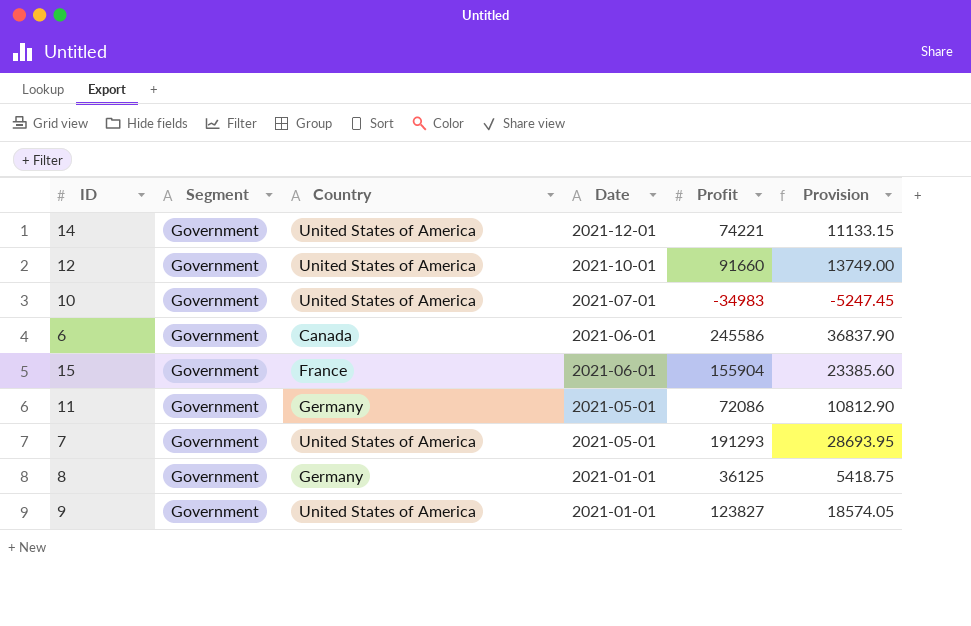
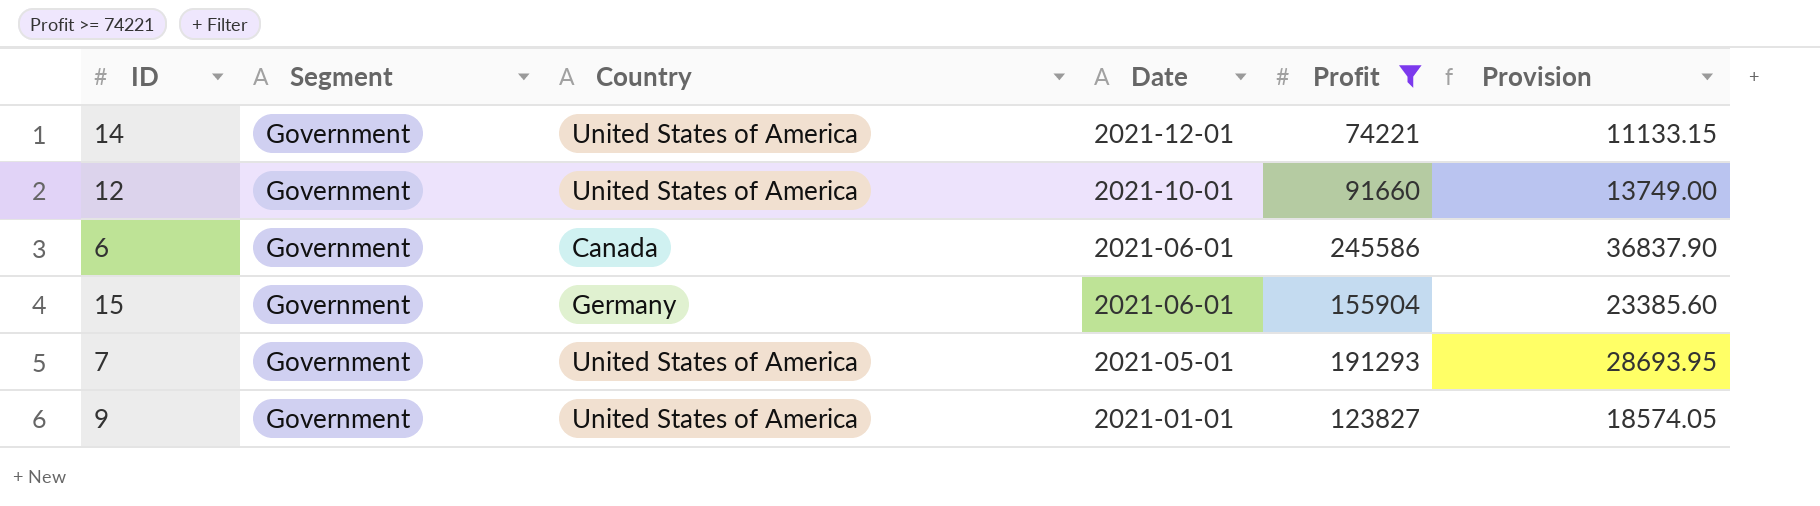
filter: none -> Profit >= 74221
15 | Country: France -> Germany

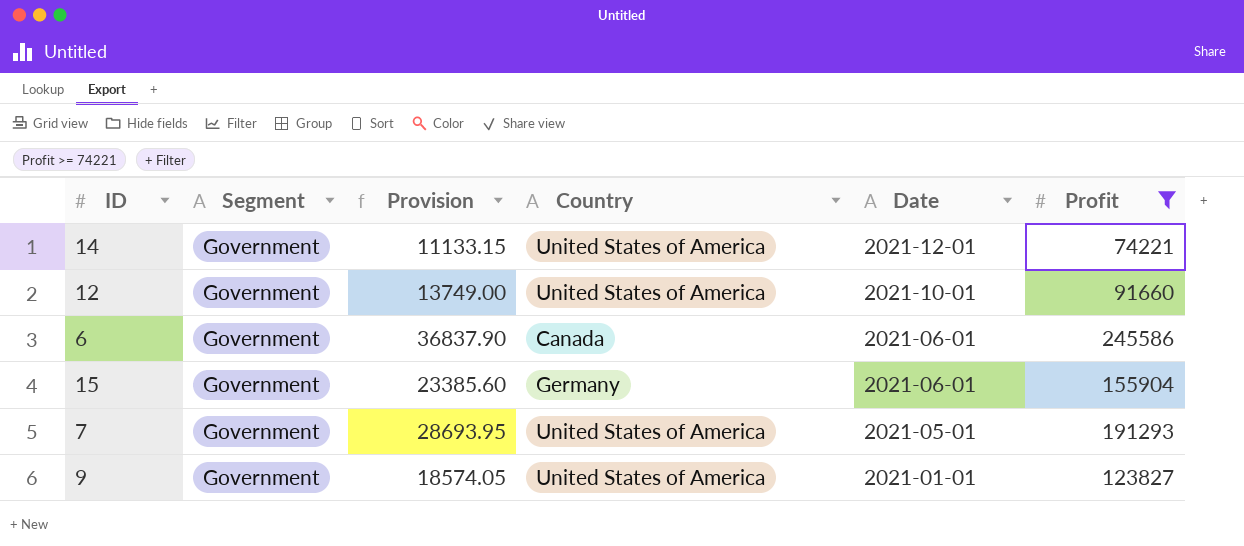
column Provision | position: 6 -> 3

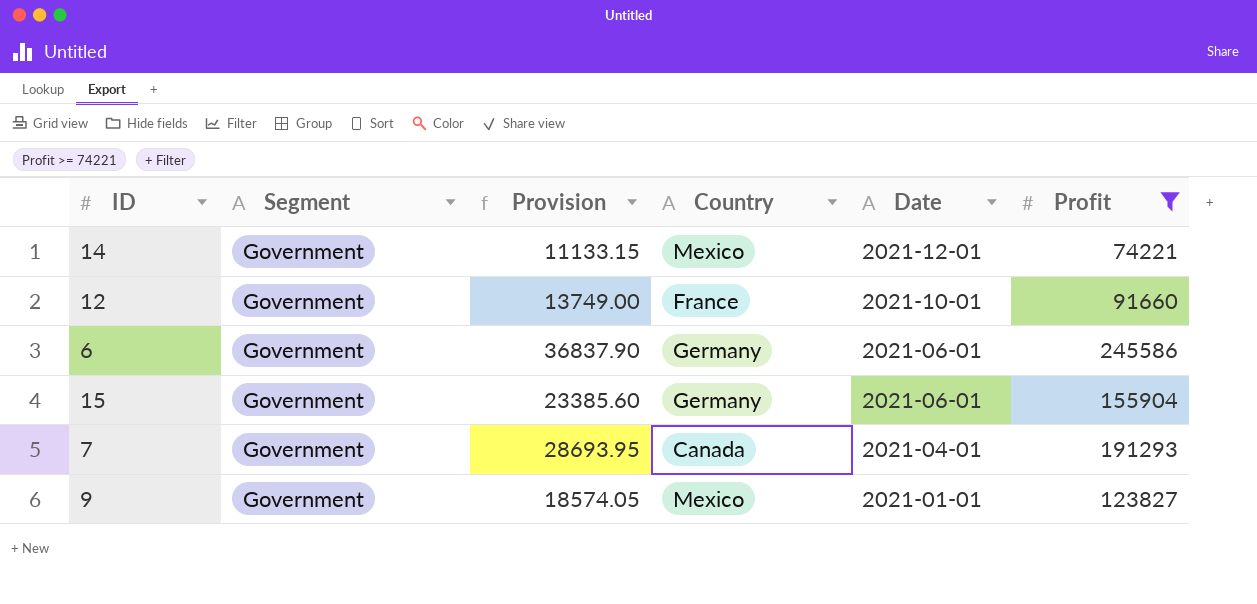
14 | Country: United States of America -> Mexico
12 | Country: United States of America -> France
6 | Country: Canada -> Germany
7 | Country: United States of America -> Canada
7 | Date: 2021-05-01 -> 2021-04-01
9 | Country: United States of America -> Mexico

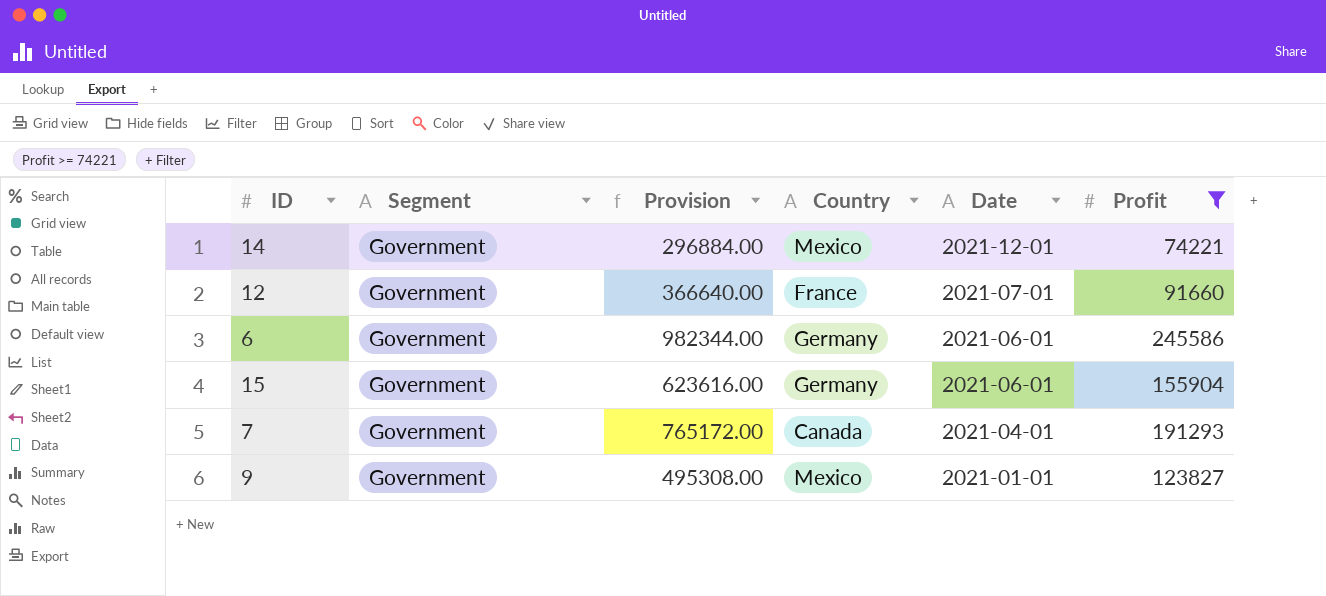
column Provision | formula: [Profit] * 0.15 -> [Profit] * 4
12 | Date: 2021-10-01 -> 2021-07-01

